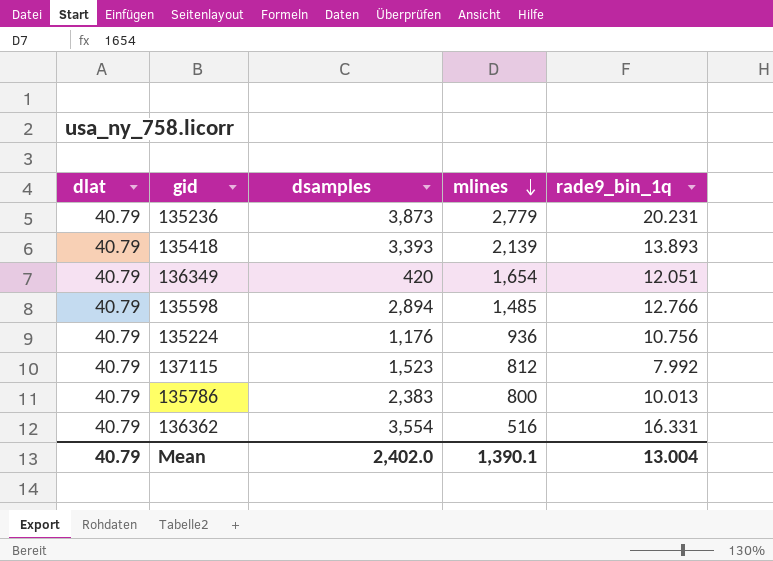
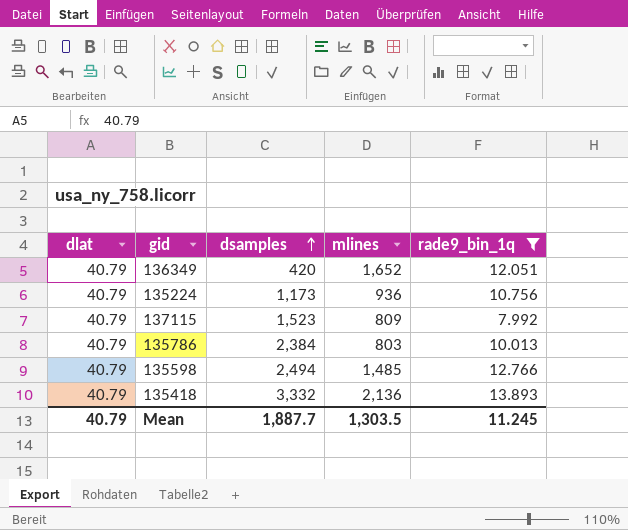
filter: none -> rade9_bin_1q <= 13.893
row order: mlines descending -> dsamples ascending
136349 | mlines: 1,654 -> 1,652
135224 | dsamples: 1,176 -> 1,173
137115 | mlines: 812 -> 809
135786 | dsamples: 2,383 -> 2,384
135786 | mlines: 800 -> 803
135598 | dsamples: 2,894 -> 2,494
135418 | dsamples: 3,393 -> 3,332
135418 | mlines: 2,139 -> 2,136
Mean | dsamples: 2,402.0 -> 1,887.7
Mean | mlines: 1,390.1 -> 1,303.5
Mean | rade9_bin_1q: 13.004 -> 11.245

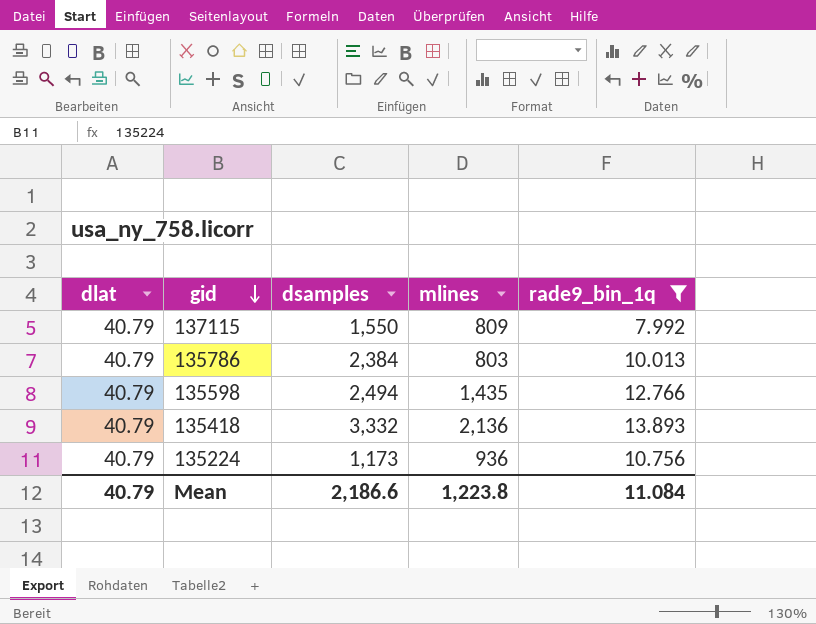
row order: dsamples ascending -> gid descending
row 136349: 40.79 | 420 | 1,652 | 12.051 -> none
137115 | dsamples: 1,523 -> 1,550
135598 | mlines: 1,485 -> 1,435
Mean | dsamples: 1,887.7 -> 2,186.6
Mean | mlines: 1,303.5 -> 1,223.8
Mean | rade9_bin_1q: 11.245 -> 11.084

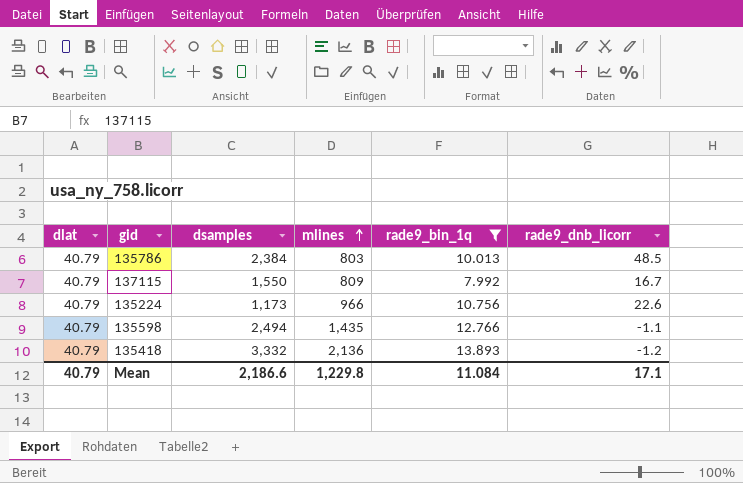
row order: gid descending -> mlines ascending
column rade9_dnb_licorr | position: none -> 6
135224 | mlines: 936 -> 966
Mean | mlines: 1,223.8 -> 1,229.8

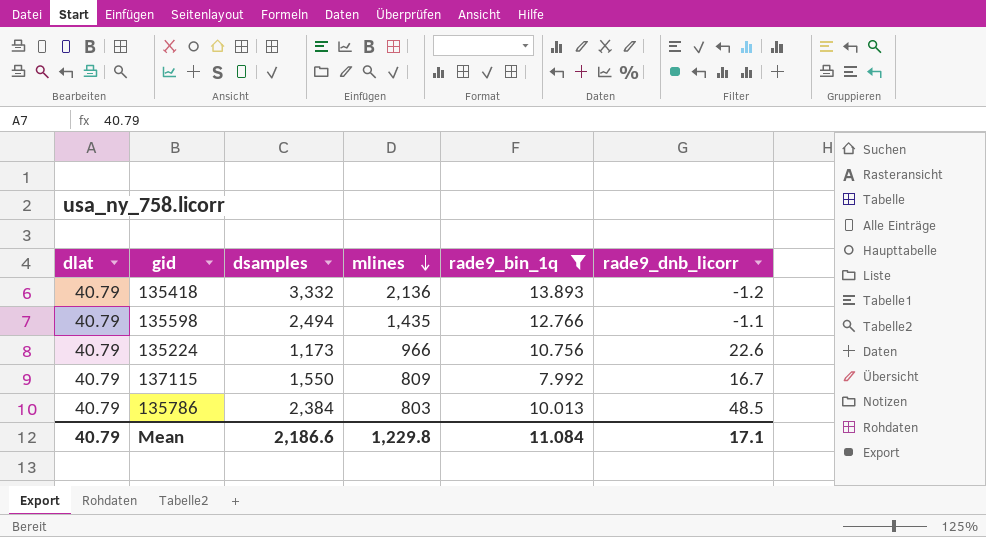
row order: mlines ascending -> mlines descending

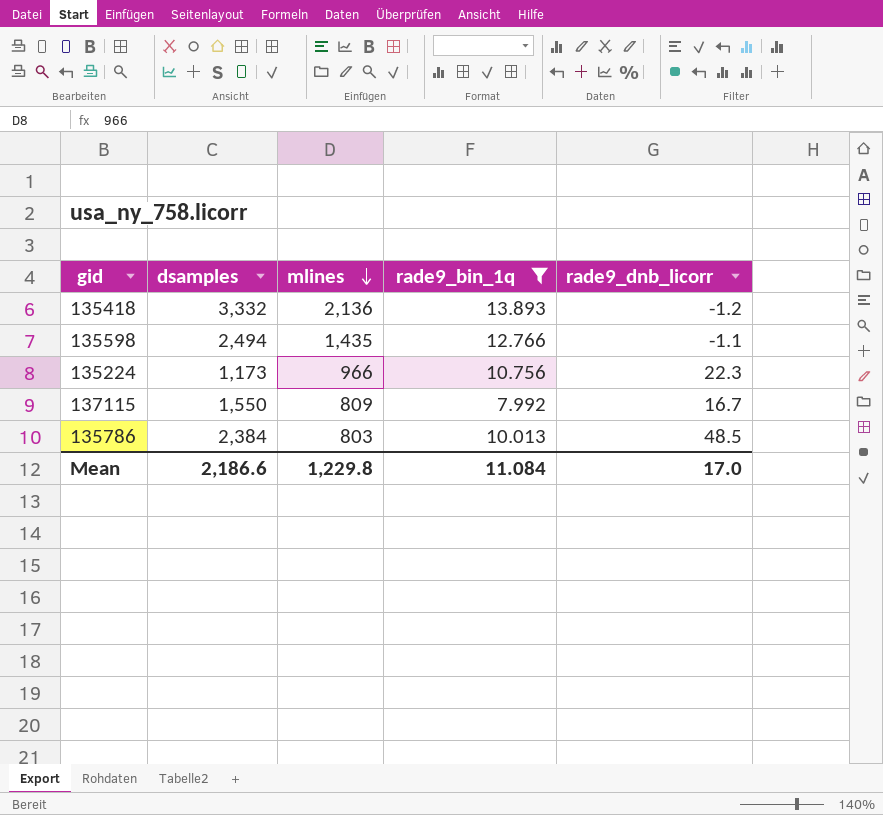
column dlat | position: 1 -> none
135224 | rade9_dnb_licorr: 22.6 -> 22.3
Mean | rade9_dnb_licorr: 17.1 -> 17.0

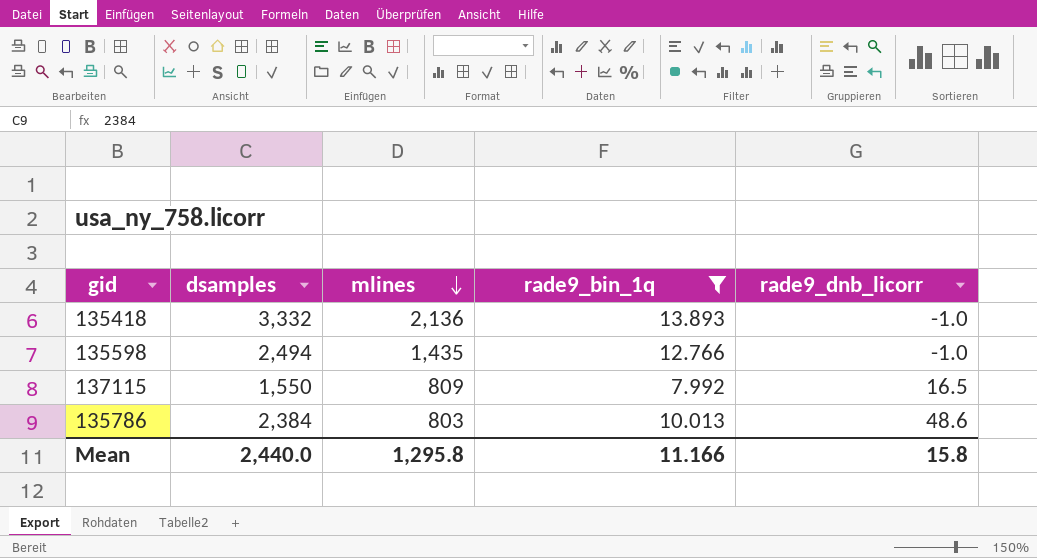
row 135224: 1,173 | 966 | 10.756 | 22.3 -> none
135418 | rade9_dnb_licorr: -1.2 -> -1.0
135598 | rade9_dnb_licorr: -1.1 -> -1.0
137115 | rade9_dnb_licorr: 16.7 -> 16.5
135786 | rade9_dnb_licorr: 48.5 -> 48.6
Mean | dsamples: 2,186.6 -> 2,440.0
Mean | mlines: 1,229.8 -> 1,295.8
Mean | rade9_bin_1q: 11.084 -> 11.166
Mean | rade9_dnb_licorr: 17.0 -> 15.8

